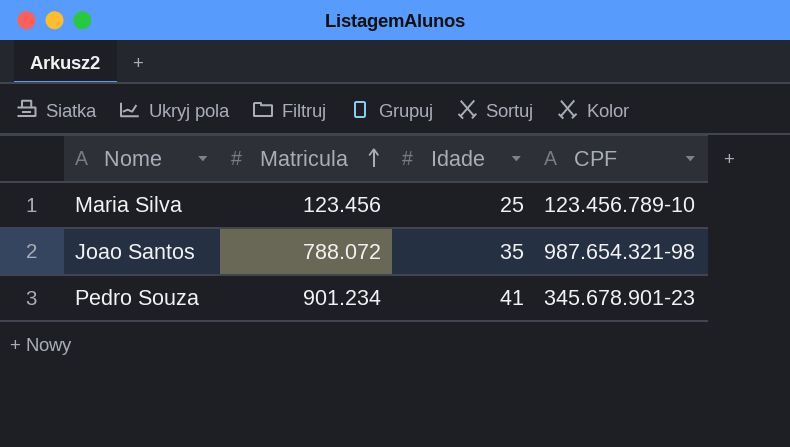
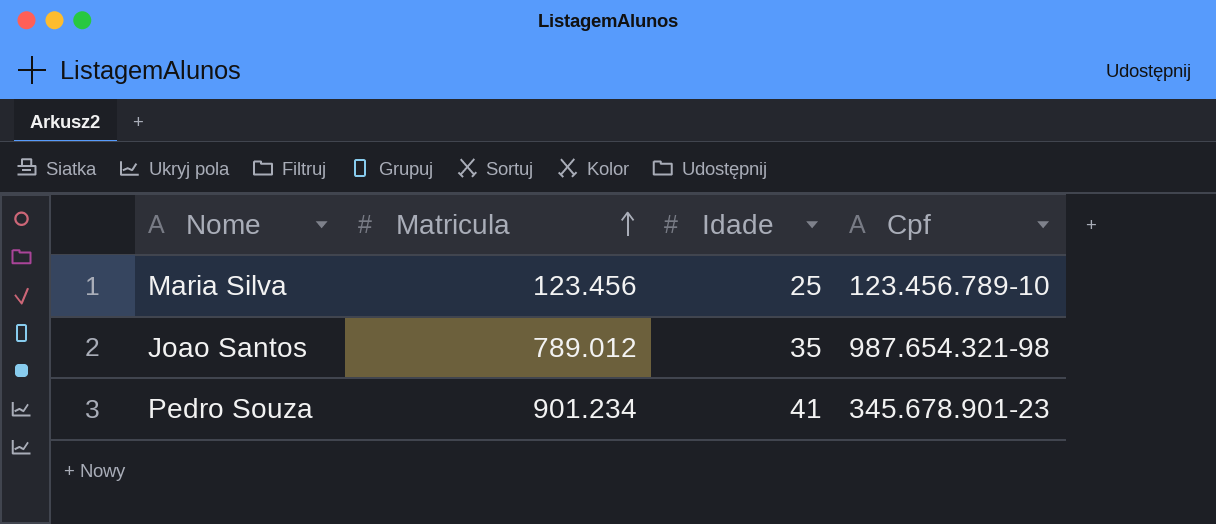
column name: CPF -> Cpf
Joao Santos | Matricula: 788.072 -> 789.012

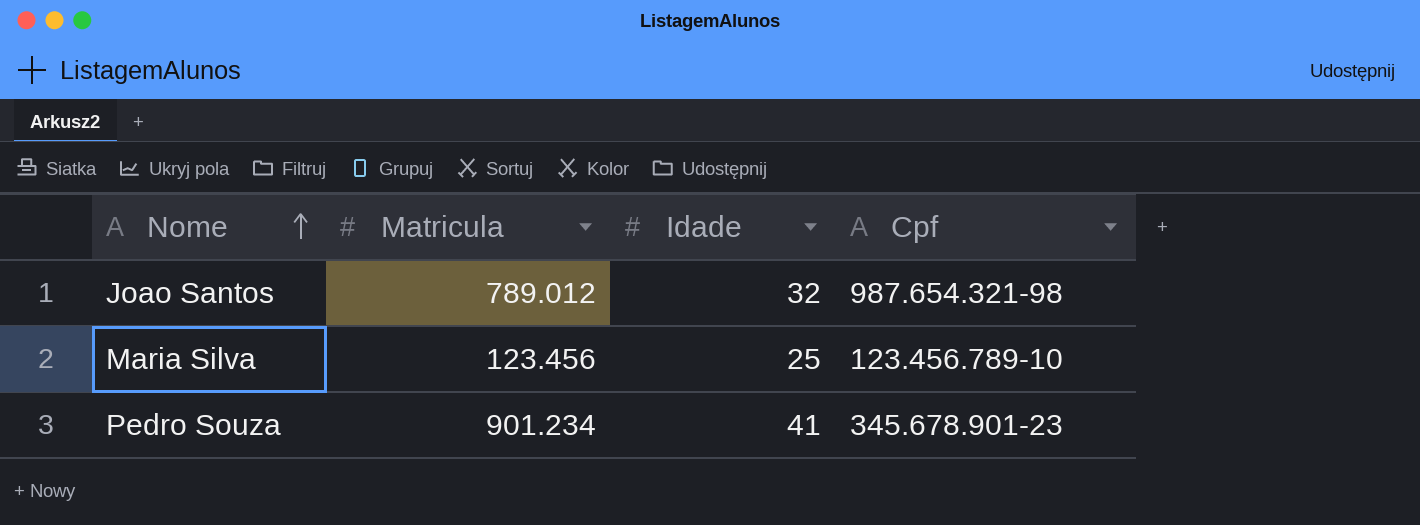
row order: Matricula ascending -> Nome ascending
Joao Santos | Idade: 35 -> 32

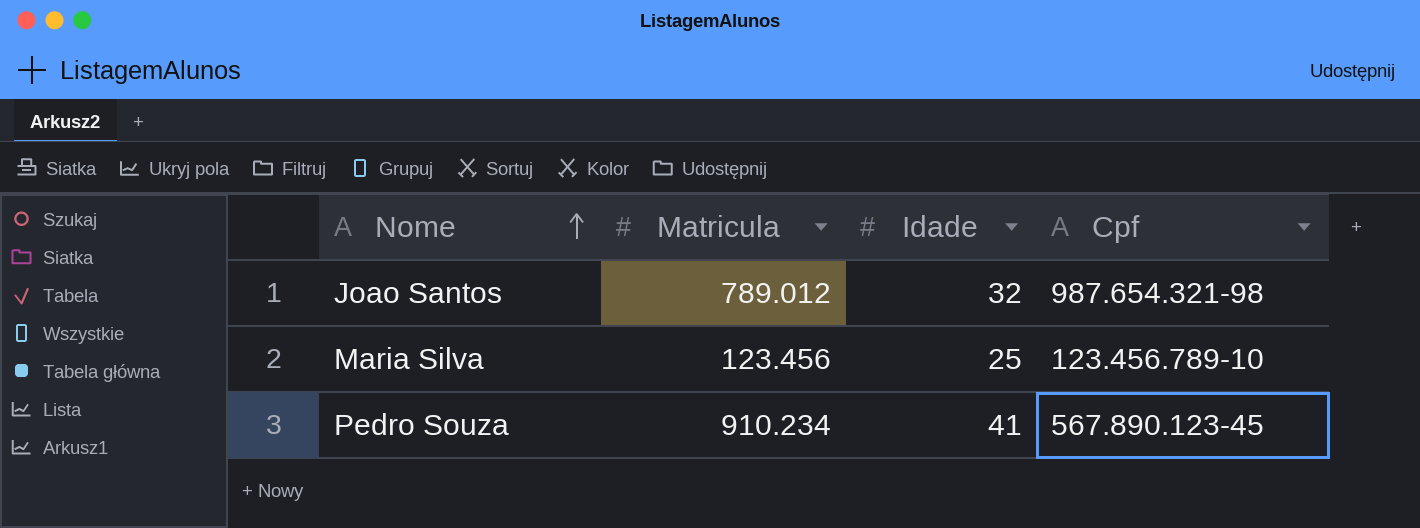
Pedro Souza | Matricula: 901.234 -> 910.234
Pedro Souza | Cpf: 345.678.901-23 -> 567.890.123-45

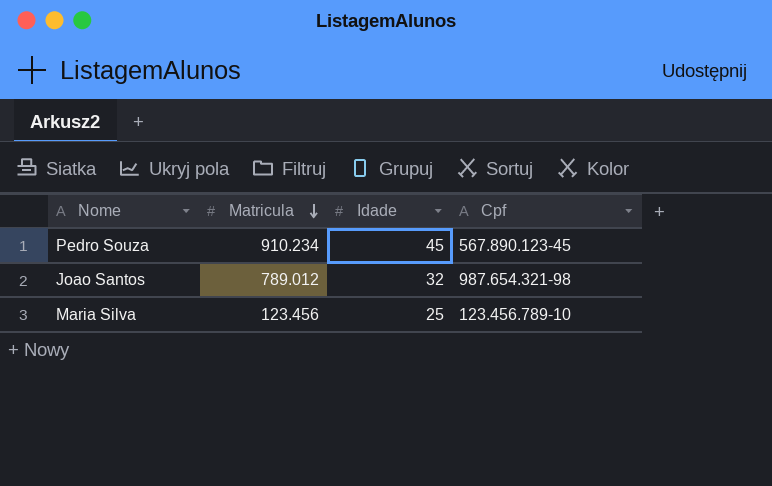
row order: Nome ascending -> Matricula descending
Pedro Souza | Idade: 41 -> 45

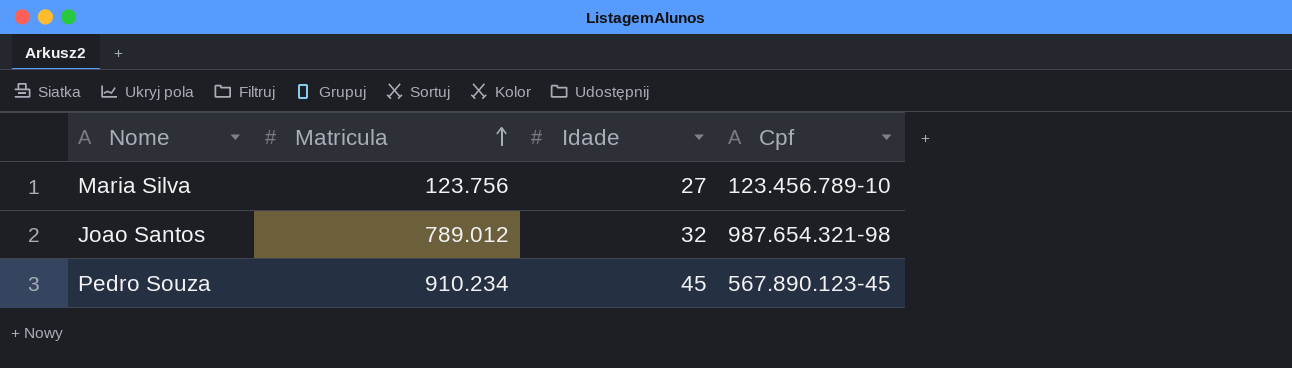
row order: Matricula descending -> Matricula ascending
Maria Silva | Matricula: 123.456 -> 123.756
Maria Silva | Idade: 25 -> 27

